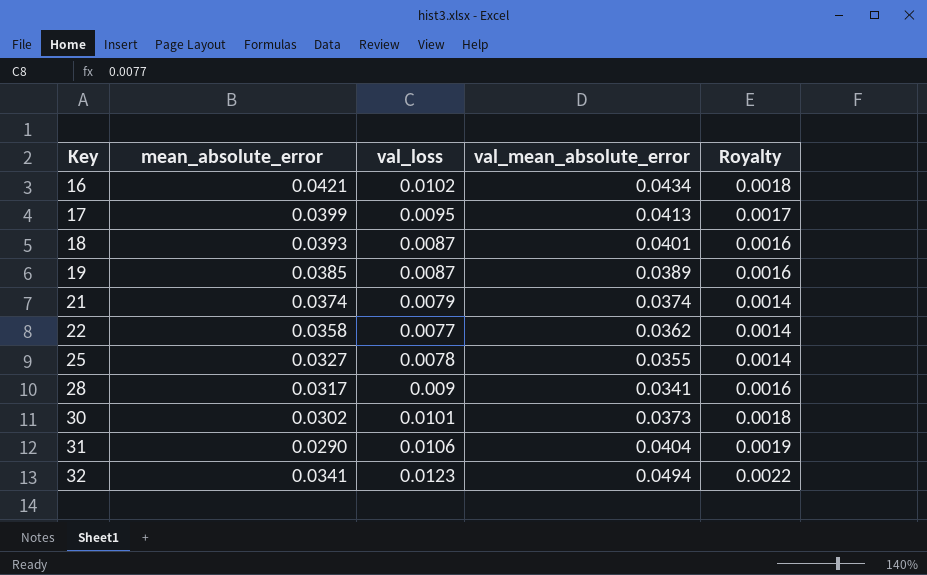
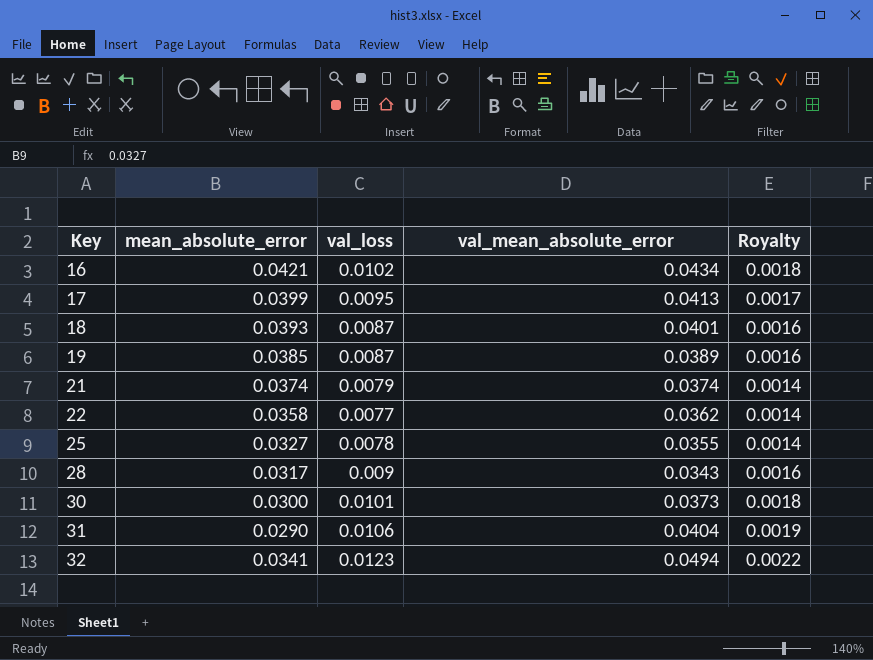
28 | val_mean_absolute_error: 0.0341 -> 0.0343
30 | mean_absolute_error: 0.0302 -> 0.0300

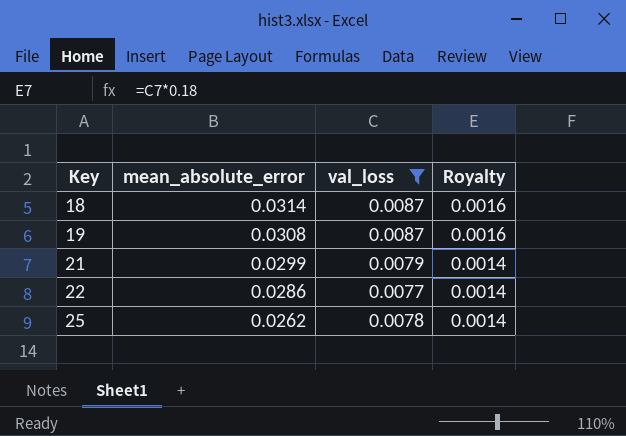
filter: none -> val_loss <= 0.0087
column val_mean_absolute_error | position: 4 -> none
18 | mean_absolute_error: 0.0393 -> 0.0314
19 | mean_absolute_error: 0.0385 -> 0.0308
21 | mean_absolute_error: 0.0374 -> 0.0299
22 | mean_absolute_error: 0.0358 -> 0.0286
25 | mean_absolute_error: 0.0327 -> 0.0262

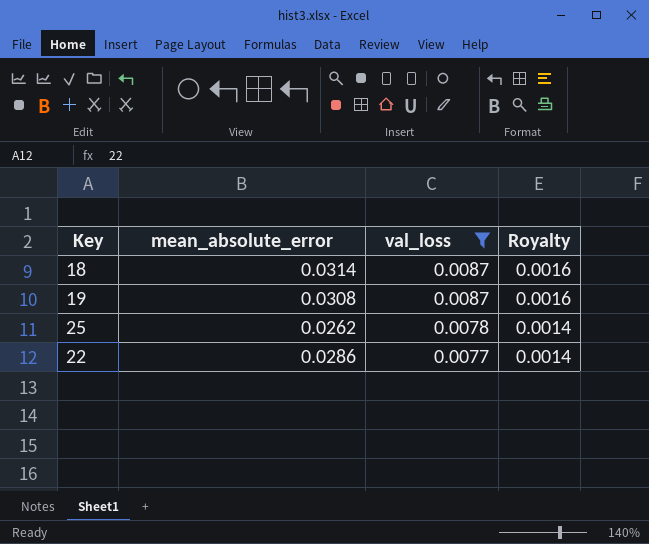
row order: Key ascending -> val_loss descending
row 21: 0.0299 | 0.0079 | 0.0014 -> none

